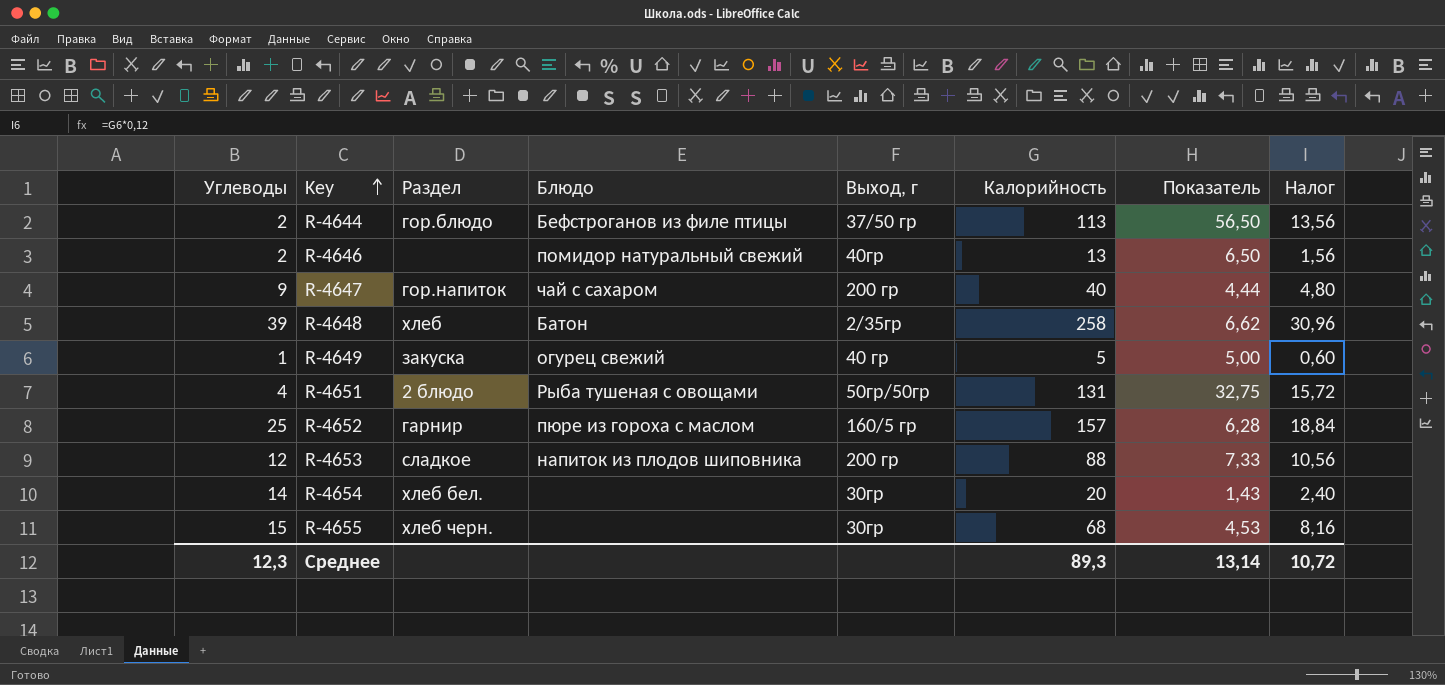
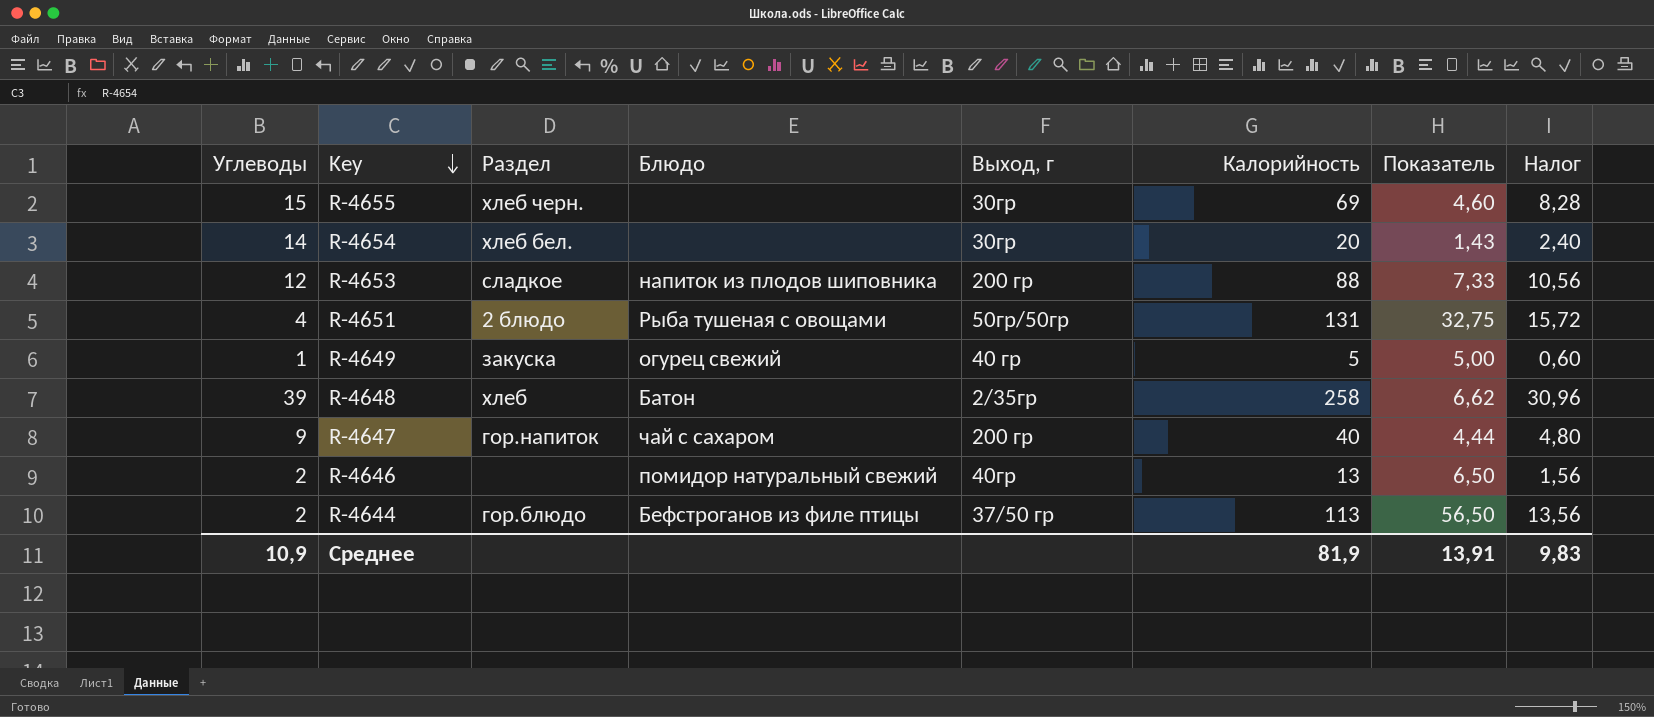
row order: Key ascending -> Key descending
row R-4652: 25 | гарнир | пюре из гороха с маслом | 160/5 гр | 157 | 6,28 | 18,84 -> none
R-4655 | Калорийность: 68 -> 69
R-4655 | Показатель: 4,53 -> 4,60
R-4655 | Налог: 8,16 -> 8,28
Среднее | Углеводы: 12,3 -> 10,9
Среднее | Калорийность: 89,3 -> 81,9
Среднее | Показатель: 13,14 -> 13,91
Среднее | Налог: 10,72 -> 9,83

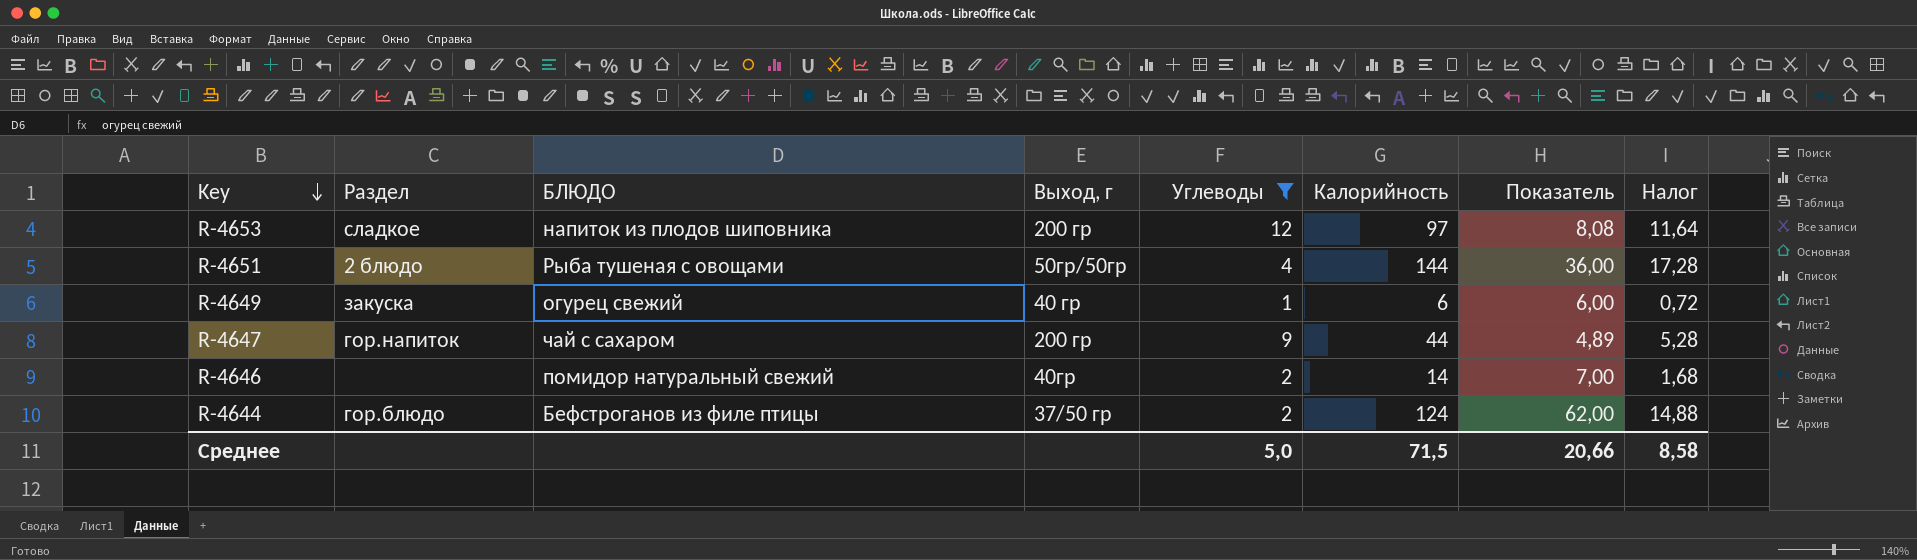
filter: none -> Углеводы <= 12
column name: Блюдо -> БЛЮДО
column Углеводы | position: 1 -> 5
R-4653 | Калорийность: 88 -> 97
R-4653 | Показатель: 7,33 -> 8,08
R-4653 | Налог: 10,56 -> 11,64
R-4651 | Калорийность: 131 -> 144
R-4651 | Показатель: 32,75 -> 36,00
R-4651 | Налог: 15,72 -> 17,28
R-4649 | Калорийность: 5 -> 6
R-4649 | Показатель: 5,00 -> 6,00
R-4649 | Налог: 0,60 -> 0,72
R-4647 | Калорийность: 40 -> 44
R-4647 | Показатель: 4,44 -> 4,89
R-4647 | Налог: 4,80 -> 5,28
R-4646 | Калорийность: 13 -> 14
R-4646 | Показатель: 6,50 -> 7,00
R-4646 | Налог: 1,56 -> 1,68
R-4644 | Калорийность: 113 -> 124
R-4644 | Показатель: 56,50 -> 62,00
R-4644 | Налог: 13,56 -> 14,88
Среднее | Углеводы: 10,9 -> 5,0
Среднее | Калорийность: 81,9 -> 71,5
Среднее | Показатель: 13,91 -> 20,66
Среднее | Налог: 9,83 -> 8,58

